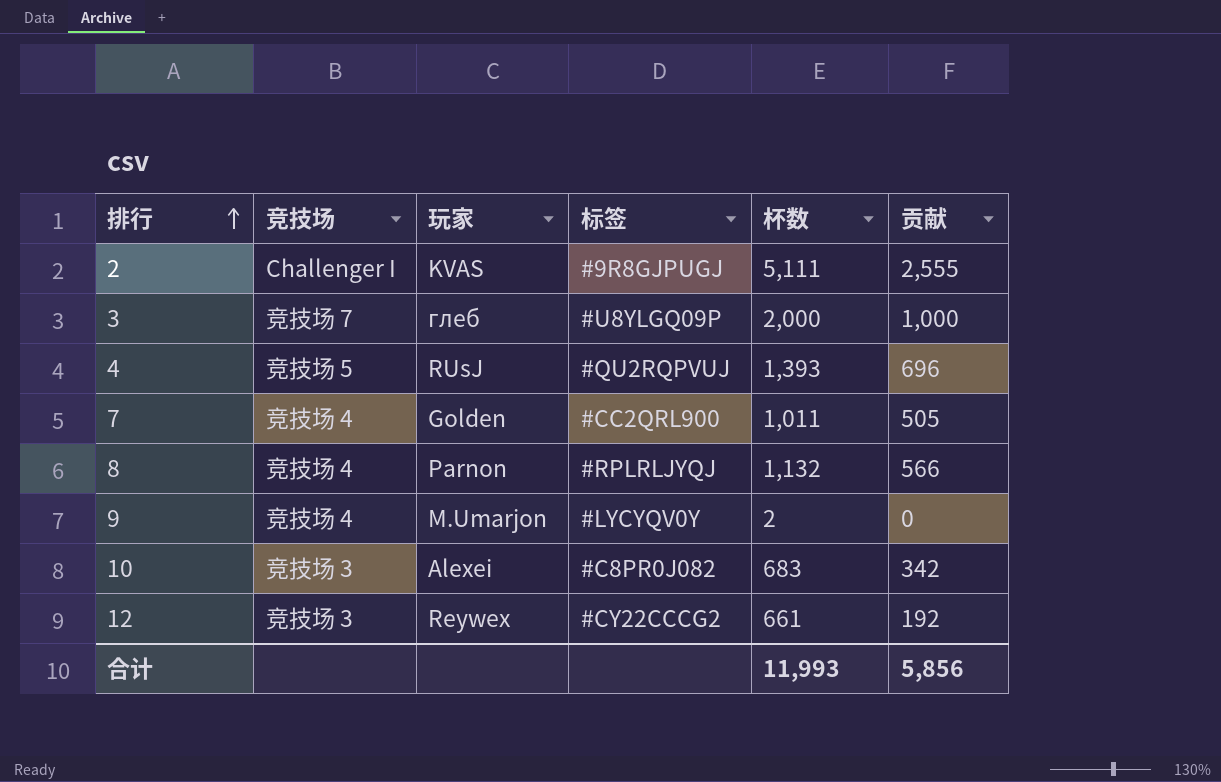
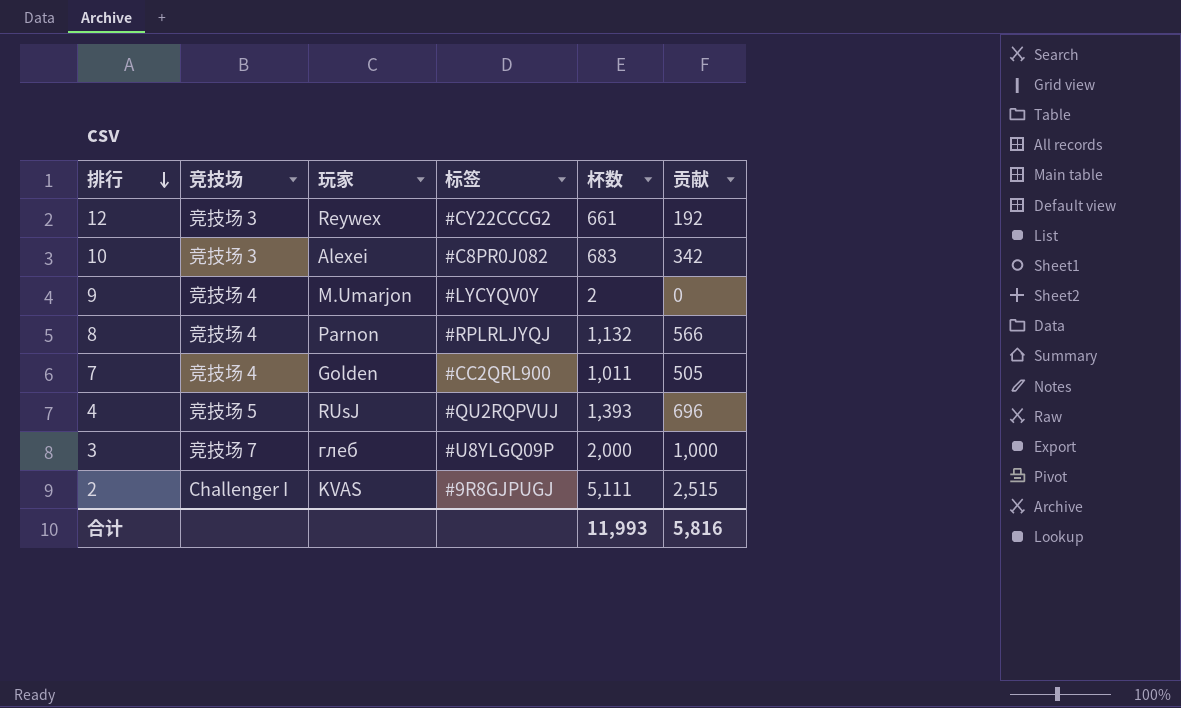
row order: 排行 ascending -> 排行 descending
2 | 贡献: 2,555 -> 2,515
合计 | 贡献: 5,856 -> 5,816

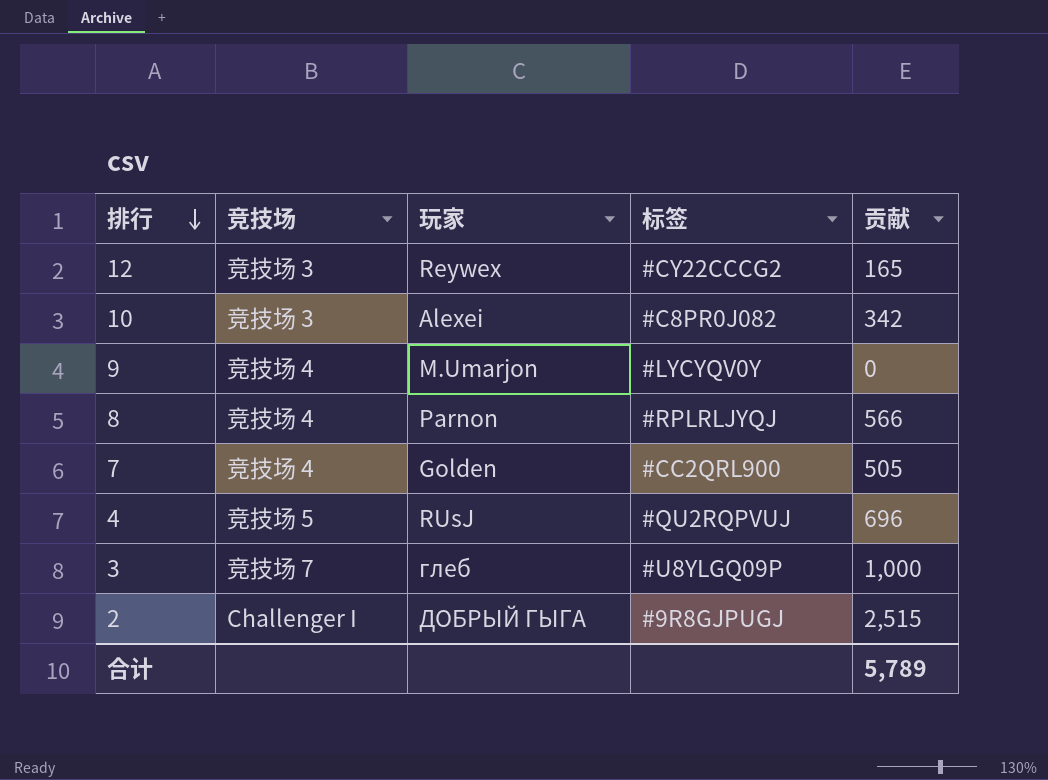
column 杯数 | position: 5 -> none
12 | 贡献: 192 -> 165
2 | 玩家: KVAS -> ДОБРЫЙ ГЫГА
合计 | 贡献: 5,816 -> 5,789

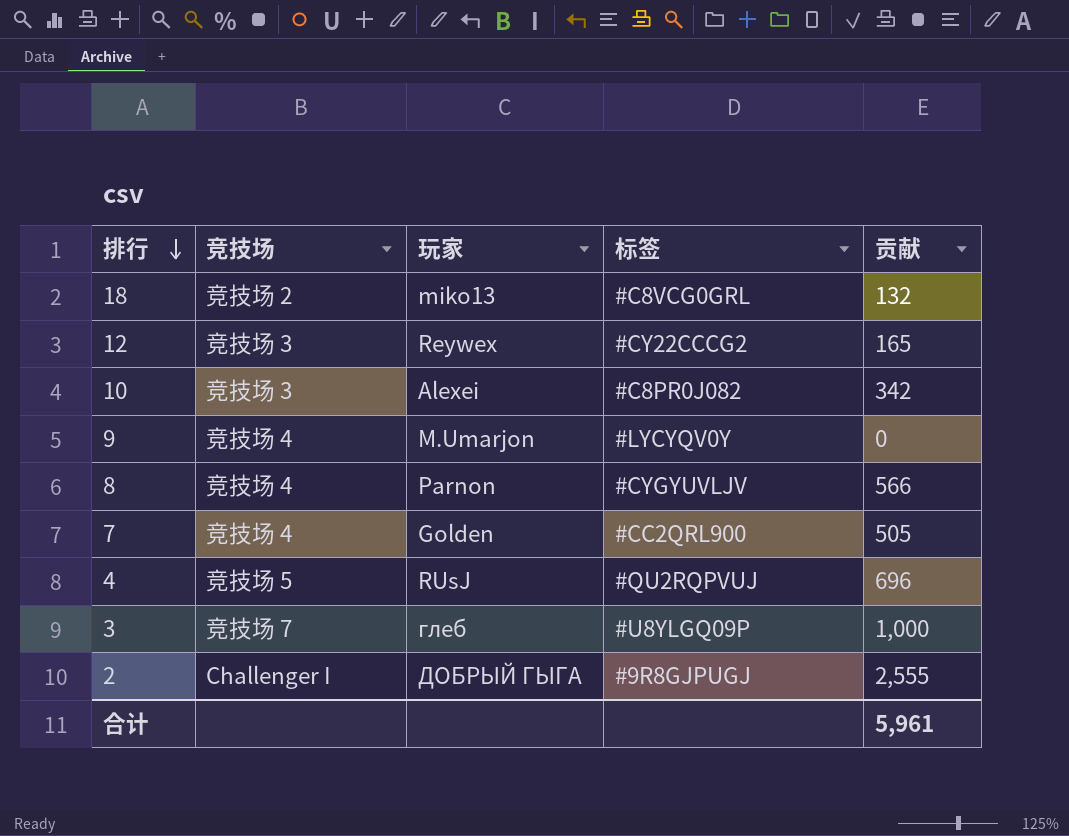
row 18: none -> 竞技场 2 | miko13 | #C8VCG0GRL | 132
8 | 标签: #RPLRLJYQJ -> #CYGYUVLJV
2 | 贡献: 2,515 -> 2,555
合计 | 贡献: 5,789 -> 5,961

